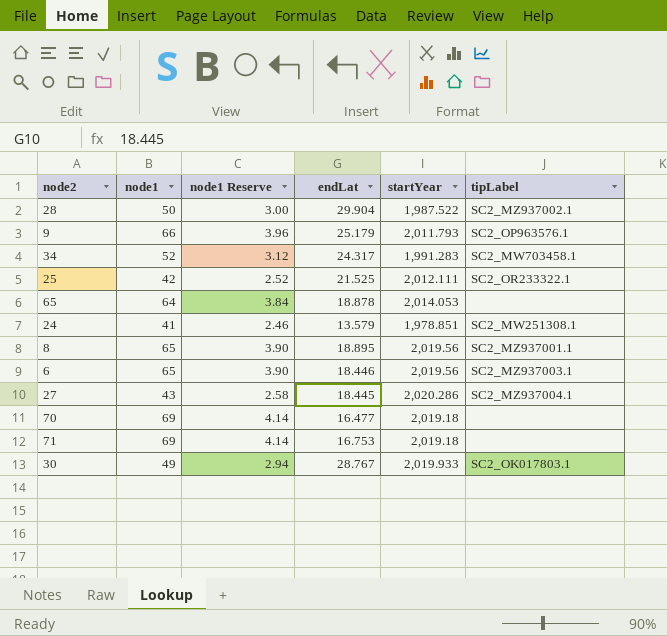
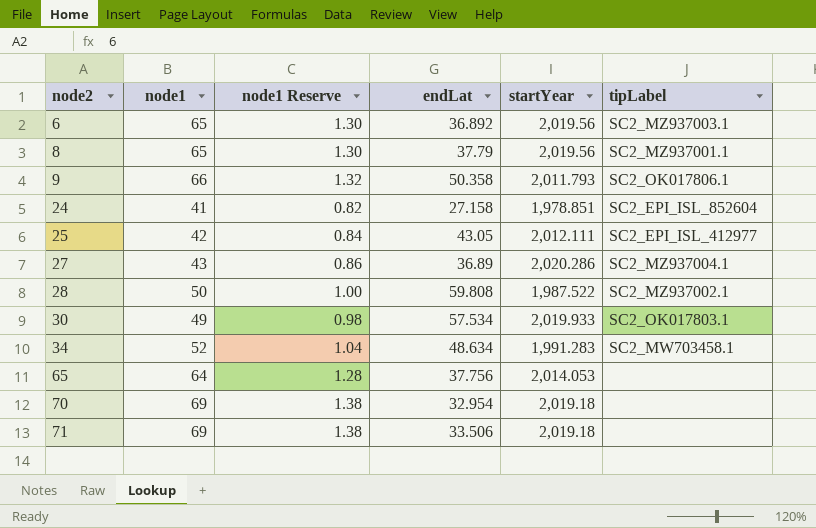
row order: none -> node2 ascending
column node1 Reserve | formula: [node1] * 0.06 -> [node1] * 0.02
6 | endLat: 18.446 -> 36.892
8 | endLat: 18.895 -> 37.79
9 | endLat: 25.179 -> 50.358
9 | tipLabel: SC2_OP963576.1 -> SC2_OK017806.1
24 | endLat: 13.579 -> 27.158
24 | tipLabel: SC2_MW251308.1 -> SC2_EPI_ISL_852604
25 | endLat: 21.525 -> 43.05
25 | tipLabel: SC2_OR233322.1 -> SC2_EPI_ISL_412977
27 | endLat: 18.445 -> 36.89
28 | endLat: 29.904 -> 59.808
30 | endLat: 28.767 -> 57.534
34 | endLat: 24.317 -> 48.634
65 | endLat: 18.878 -> 37.756
70 | endLat: 16.477 -> 32.954
71 | endLat: 16.753 -> 33.506

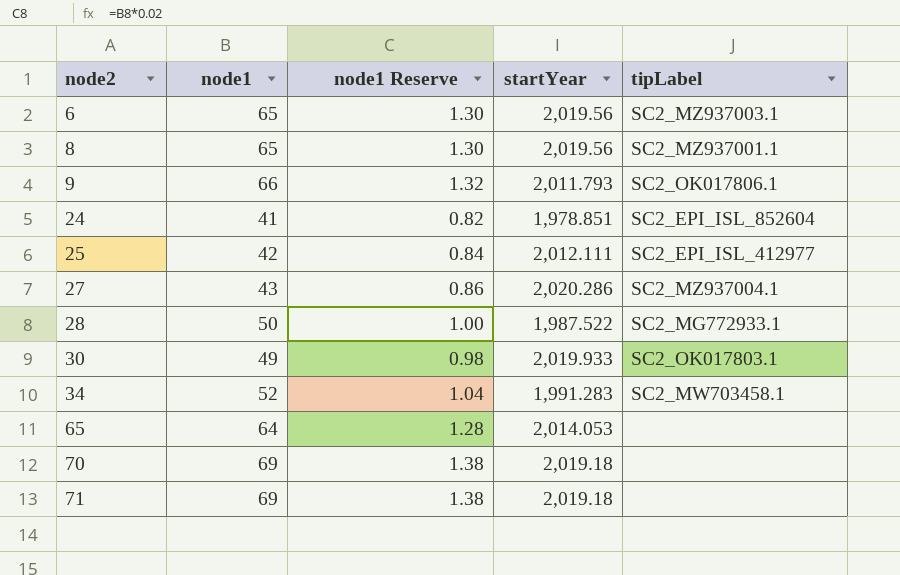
column endLat | position: 4 -> none
28 | tipLabel: SC2_MZ937002.1 -> SC2_MG772933.1

